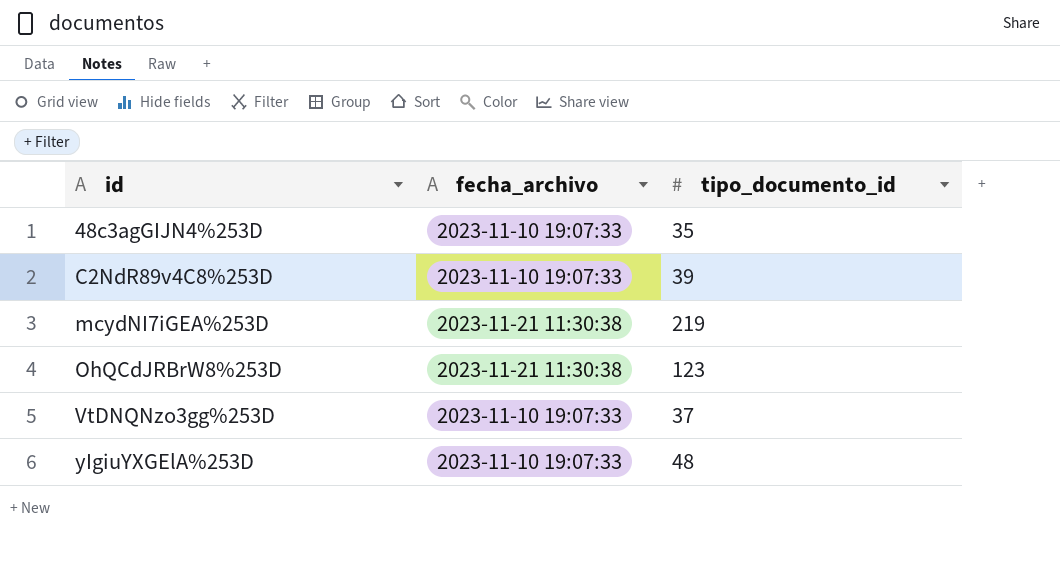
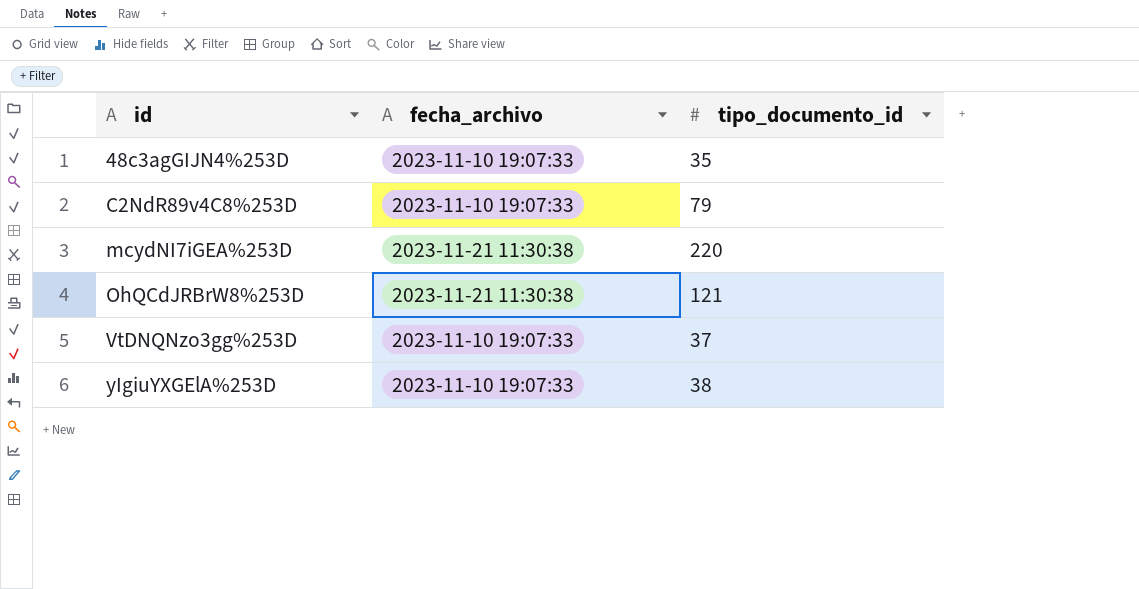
C2NdR89v4C8%253D | tipo_documento_id: 39 -> 79
mcydNI7iGEA%253D | tipo_documento_id: 219 -> 220
OhQCdJRBrW8%253D | tipo_documento_id: 123 -> 121
yIgiuYXGElA%253D | tipo_documento_id: 48 -> 38

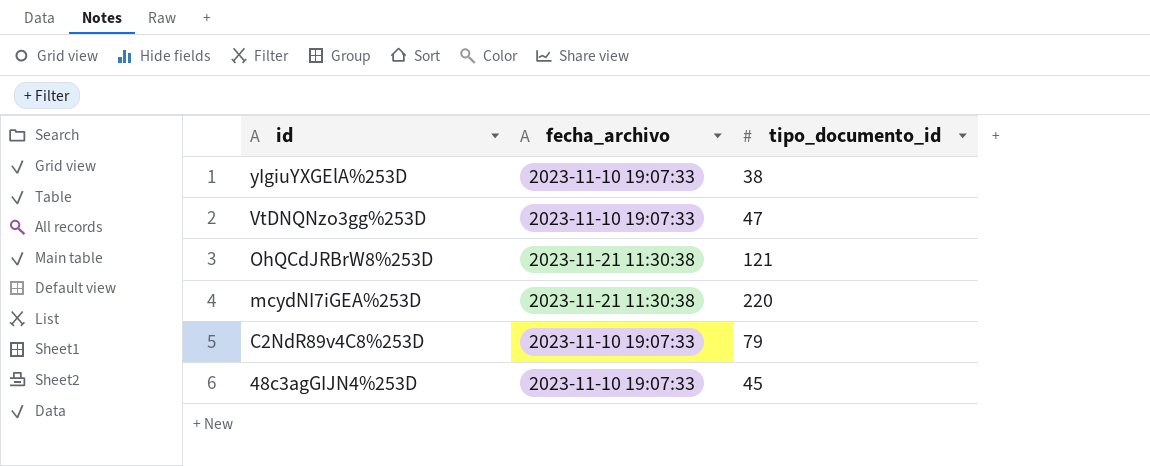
row order: id ascending -> id descending
VtDNQNzo3gg%253D | tipo_documento_id: 37 -> 47
48c3agGIJN4%253D | tipo_documento_id: 35 -> 45

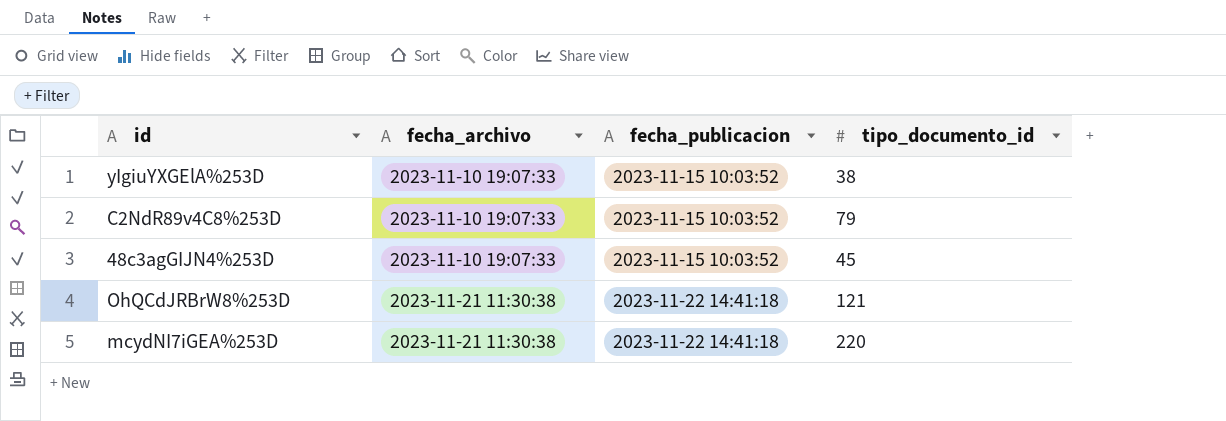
row order: id descending -> fecha_archivo ascending
column fecha_publicacion | position: none -> 3
row VtDNQNzo3gg%253D: 2023-11-10 19:07:33 | 47 -> none

